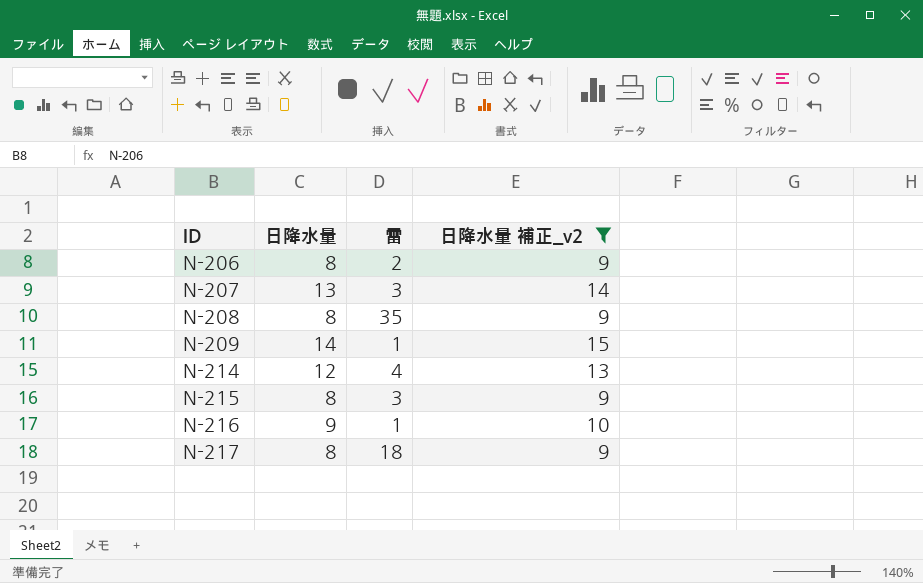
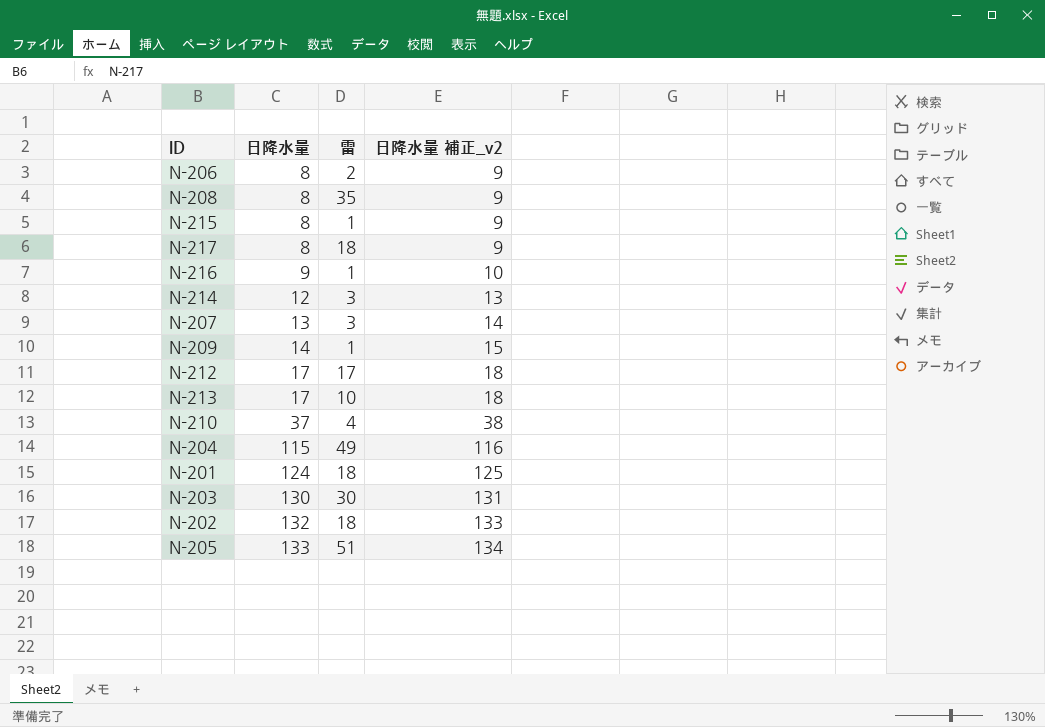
filter: 日降水量 補正_v2 <= 15 -> none
row order: ID ascending -> 日降水量 ascending
N-215 | 雷: 3 -> 1
N-214 | 雷: 4 -> 3

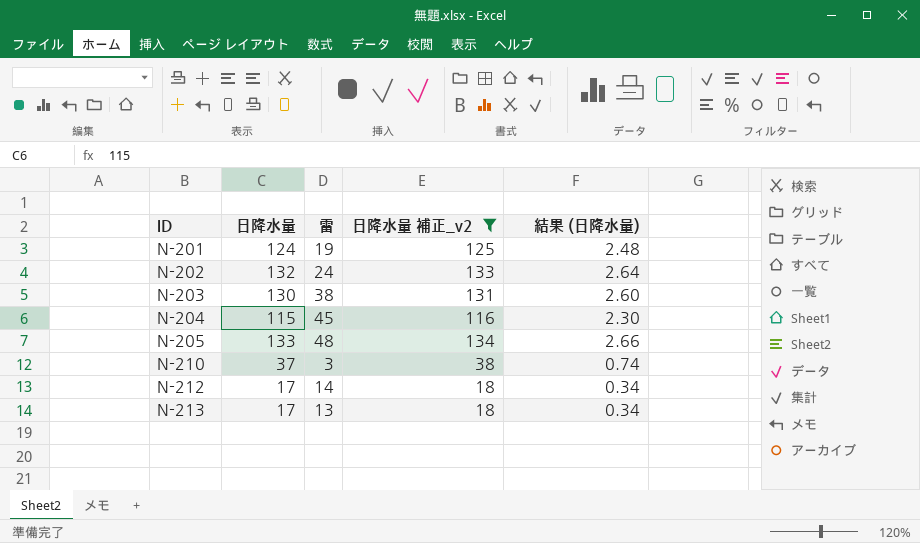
filter: none -> 日降水量 補正_v2 >= 18
row order: 日降水量 ascending -> ID ascending
column 結果 (日降水量) | formula: none -> [日降水量] * 0.02
N-201 | 雷: 18 -> 19
N-202 | 雷: 18 -> 24
N-203 | 雷: 30 -> 38
N-204 | 雷: 49 -> 45
N-205 | 雷: 51 -> 48
N-210 | 雷: 4 -> 3
N-212 | 雷: 17 -> 14
N-213 | 雷: 10 -> 13

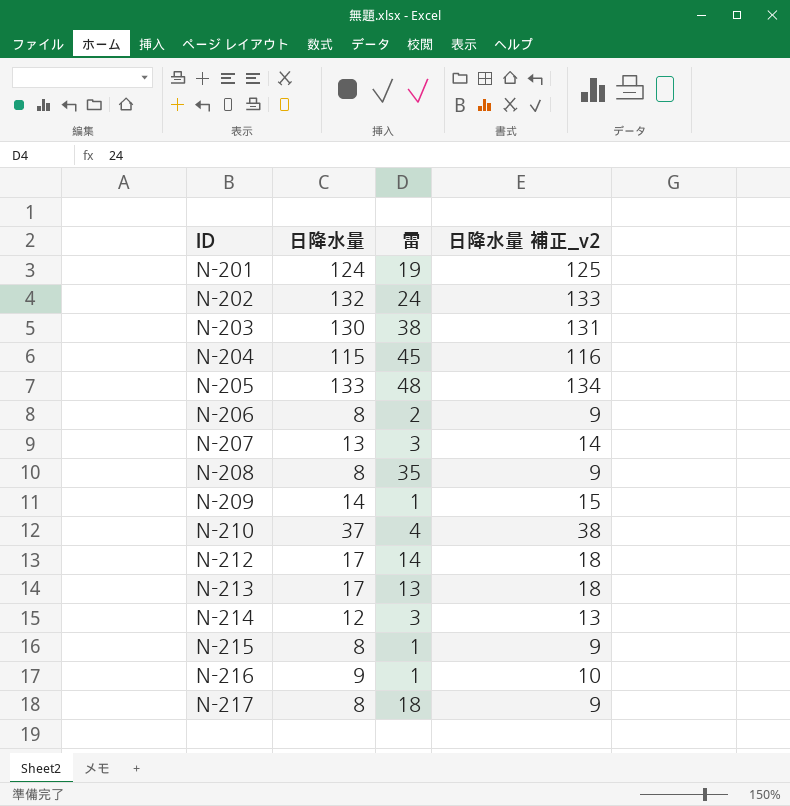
filter: 日降水量 補正_v2 >= 18 -> none
column 結果 (日降水量) | formula: [日降水量] * 0.02 -> none
N-210 | 雷: 3 -> 4

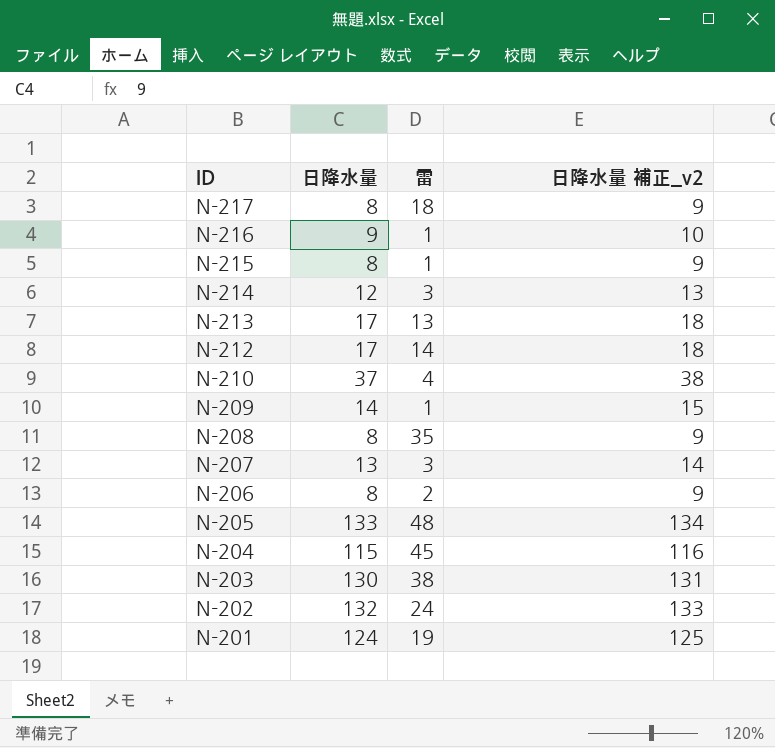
row order: ID ascending -> ID descending

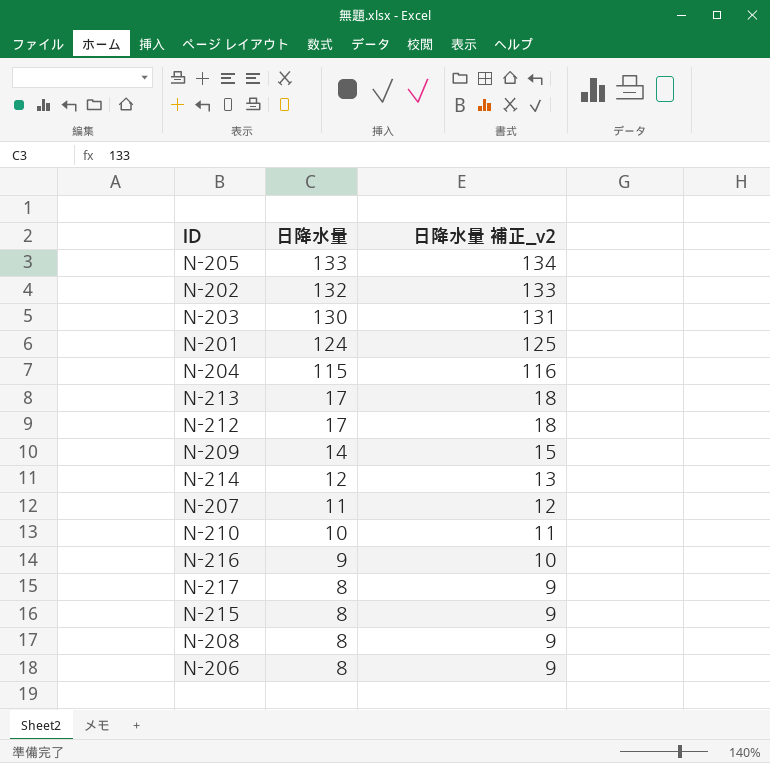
row order: ID descending -> 日降水量 descending
column 雷 | position: 3 -> none
N-207 | 日降水量: 13 -> 11
N-207 | 日降水量 補正_v2: 14 -> 12
N-210 | 日降水量: 37 -> 10
N-210 | 日降水量 補正_v2: 38 -> 11

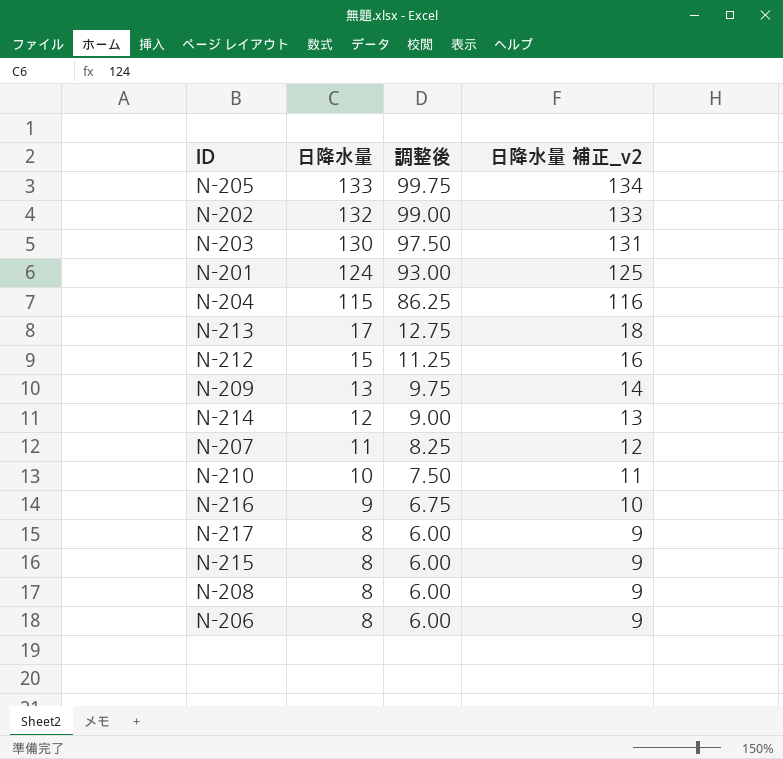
column 調整後 | formula: none -> [日降水量] * 0.75
N-212 | 日降水量: 17 -> 15
N-212 | 日降水量 補正_v2: 18 -> 16
N-209 | 日降水量: 14 -> 13
N-209 | 日降水量 補正_v2: 15 -> 14

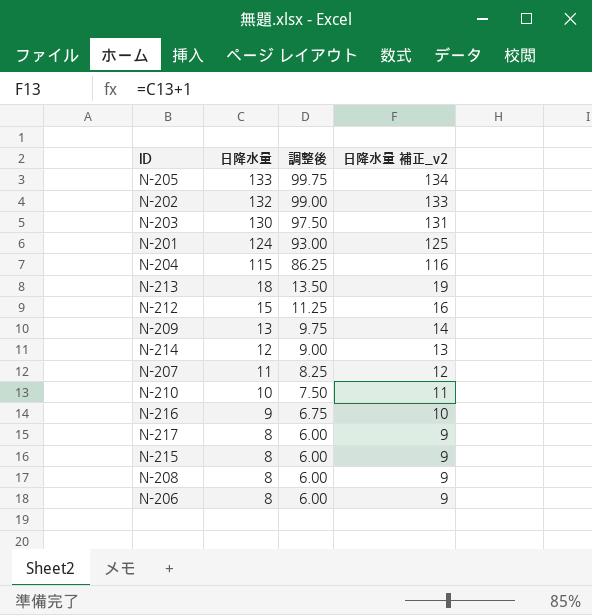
N-213 | 日降水量: 17 -> 18
N-213 | 調整後: 12.75 -> 13.50
N-213 | 日降水量 補正_v2: 18 -> 19

